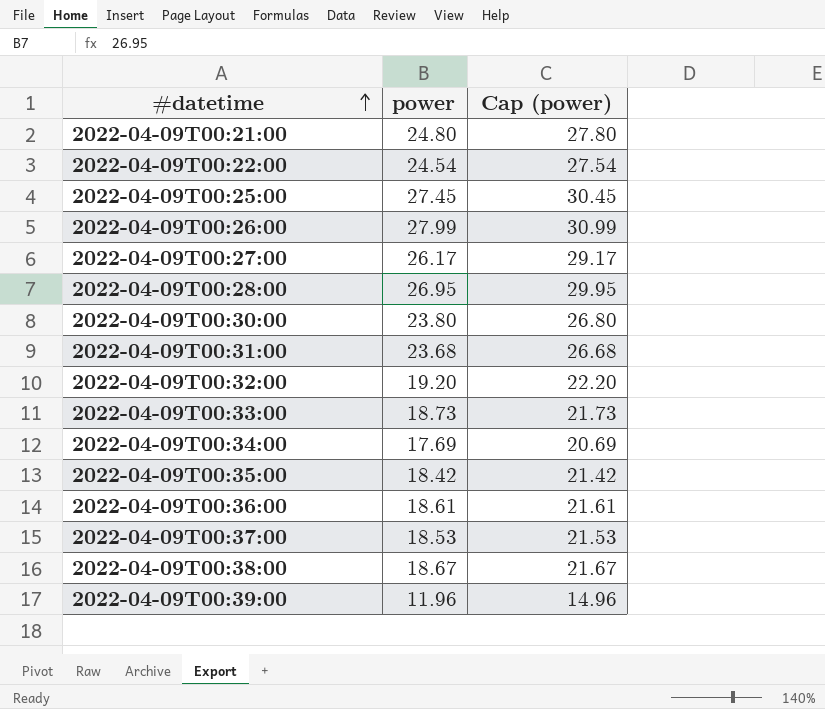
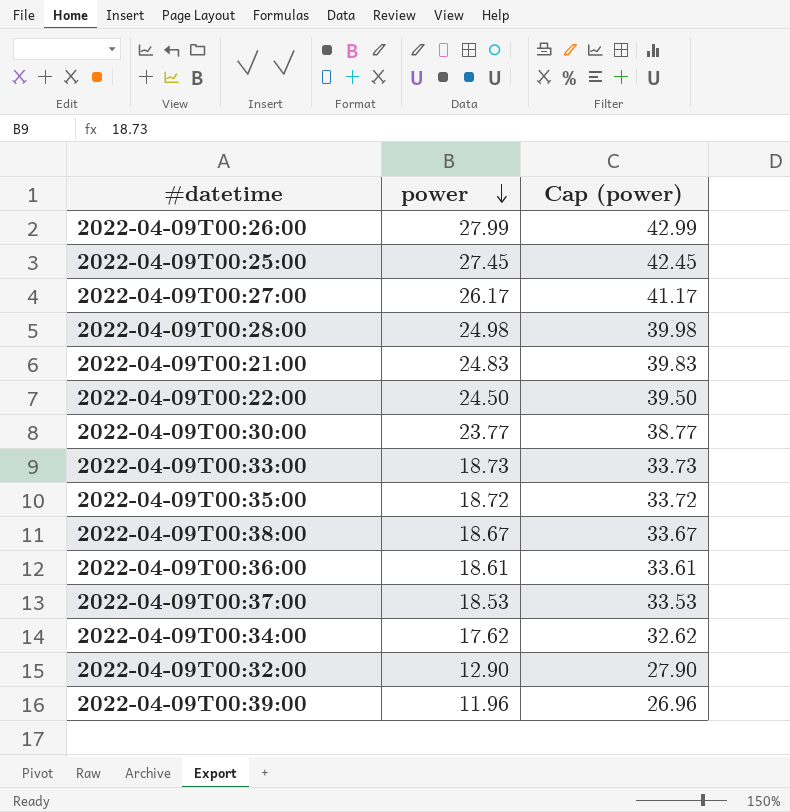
row order: #datetime ascending -> power descending
column Cap (power) | formula: [power] + 3 -> [power] + 15
row 2022-04-09T00:31:00: 23.68 | 26.68 -> none
2022-04-09T00:28:00 | power: 26.95 -> 24.98
2022-04-09T00:21:00 | power: 24.80 -> 24.83
2022-04-09T00:22:00 | power: 24.54 -> 24.50
2022-04-09T00:30:00 | power: 23.80 -> 23.77
2022-04-09T00:35:00 | power: 18.42 -> 18.72
2022-04-09T00:34:00 | power: 17.69 -> 17.62
2022-04-09T00:32:00 | power: 19.20 -> 12.90

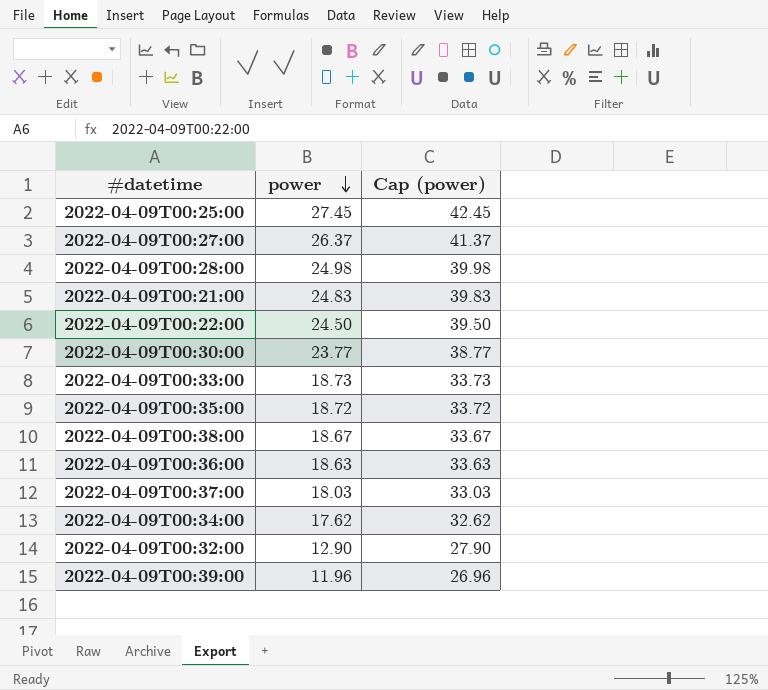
row 2022-04-09T00:26:00: 27.99 | 42.99 -> none
2022-04-09T00:27:00 | power: 26.17 -> 26.37
2022-04-09T00:27:00 | Cap (power): 41.17 -> 41.37
2022-04-09T00:36:00 | power: 18.61 -> 18.63
2022-04-09T00:36:00 | Cap (power): 33.61 -> 33.63
2022-04-09T00:37:00 | power: 18.53 -> 18.03
2022-04-09T00:37:00 | Cap (power): 33.53 -> 33.03

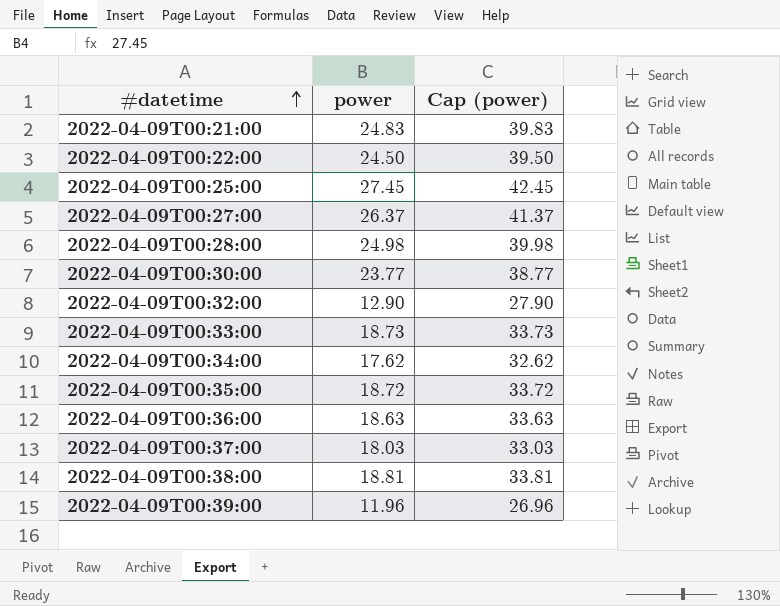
row order: power descending -> #datetime ascending
2022-04-09T00:38:00 | power: 18.67 -> 18.81
2022-04-09T00:38:00 | Cap (power): 33.67 -> 33.81

